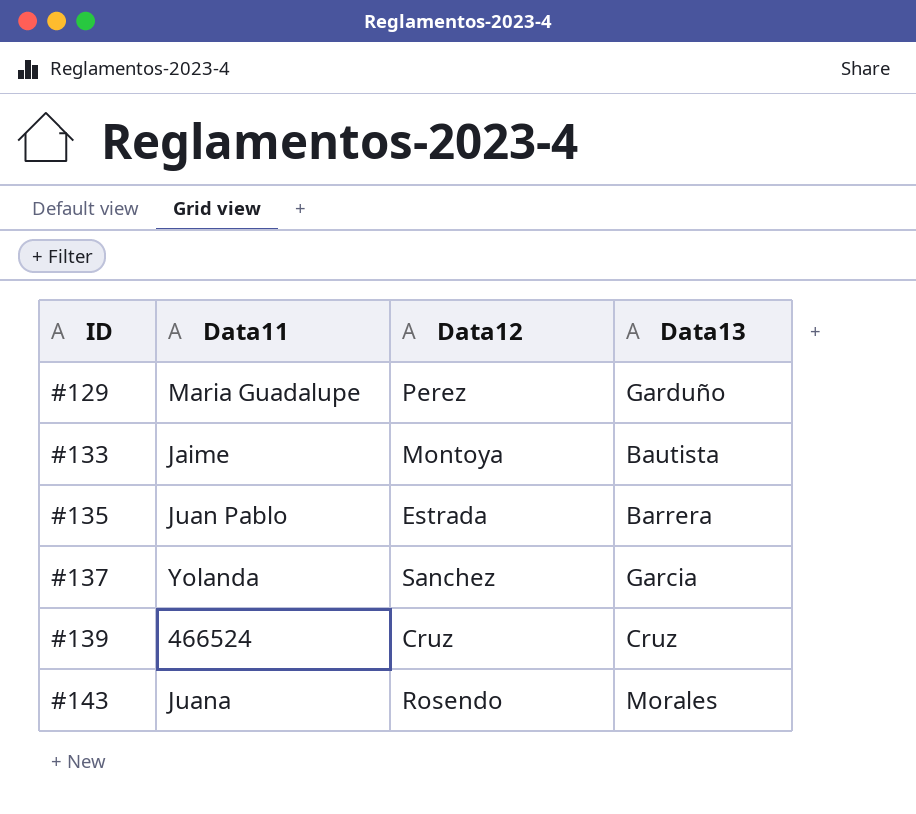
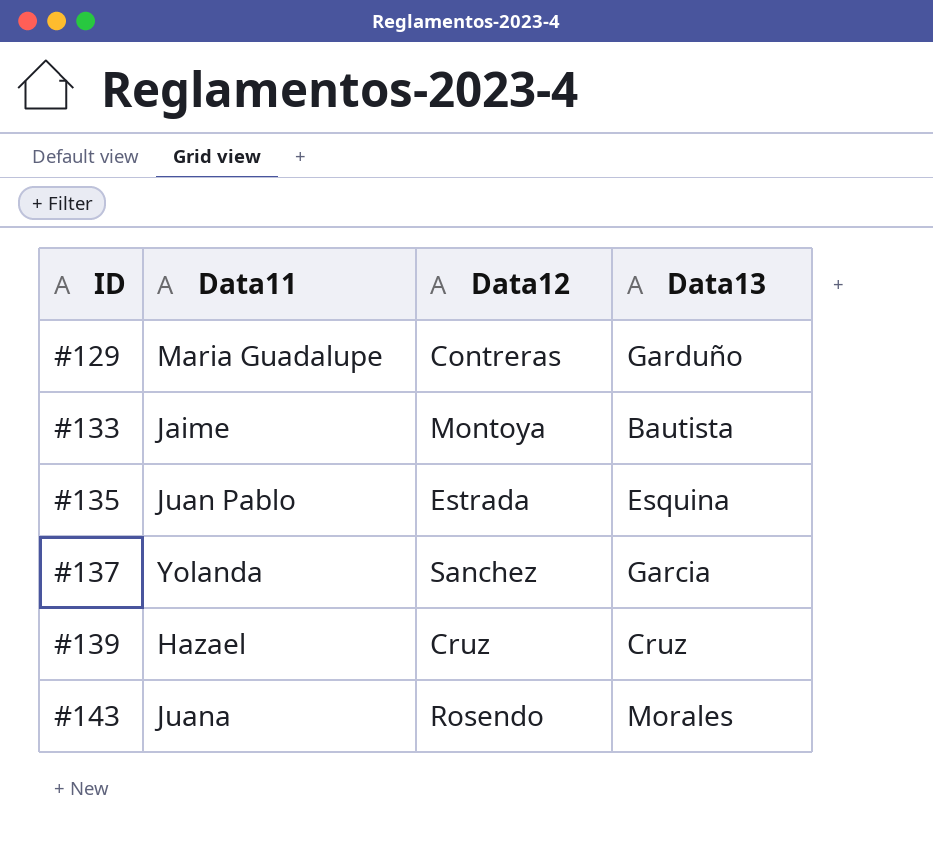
#129 | Data12: Perez -> Contreras
#135 | Data13: Barrera -> Esquina
#139 | Data11: 466524 -> Hazael

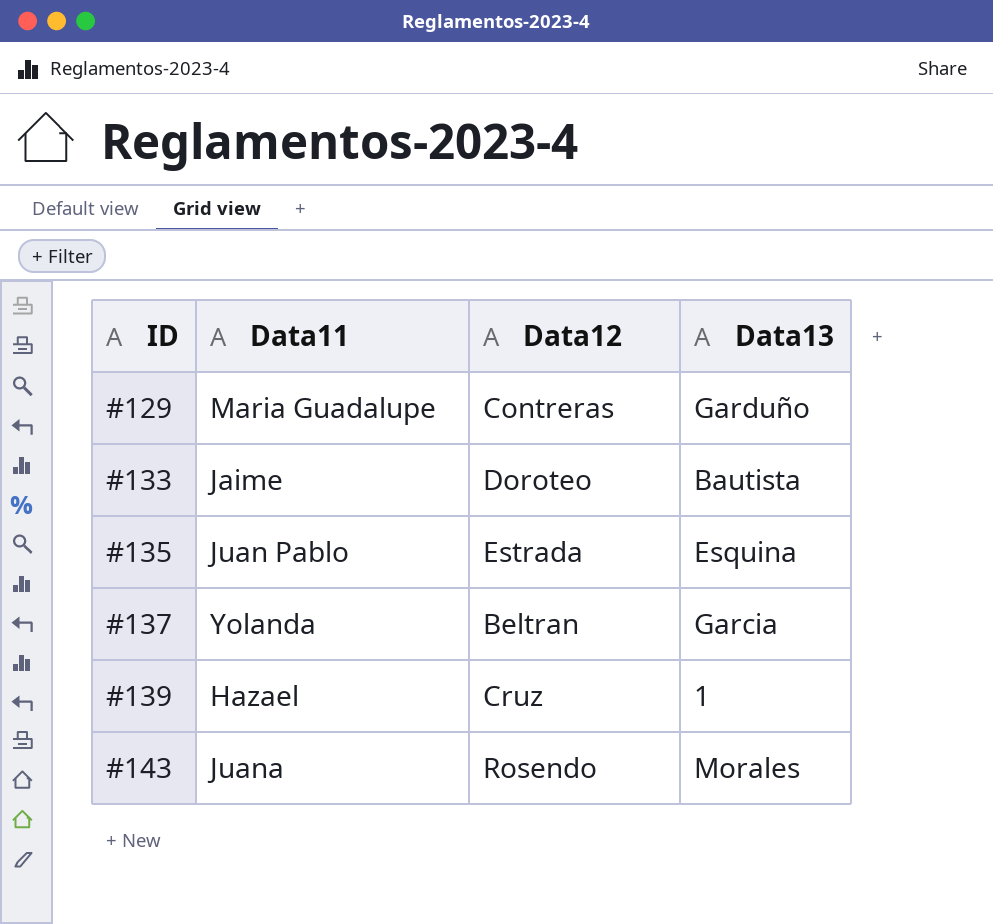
#133 | Data12: Montoya -> Doroteo
#137 | Data12: Sanchez -> Beltran
#139 | Data13: Cruz -> 1

